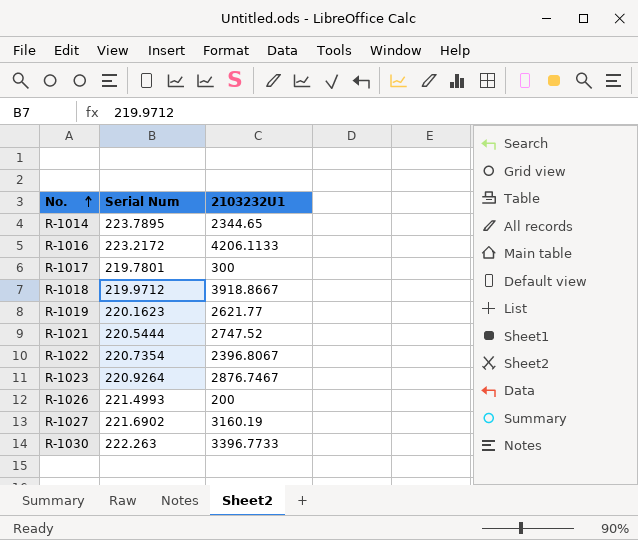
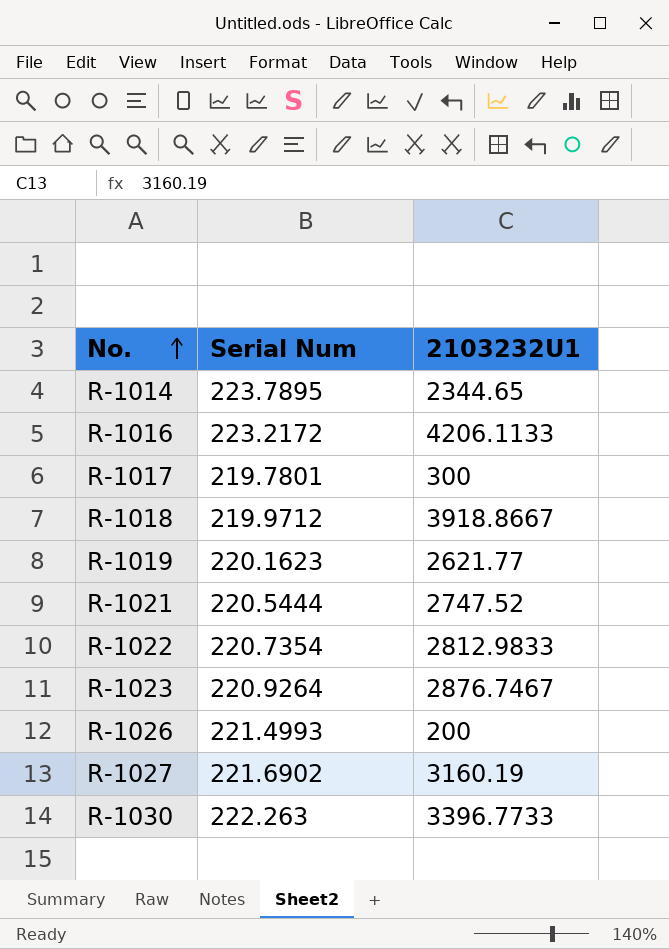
R-1022 | 2103232U1: 2396.8067 -> 2812.9833

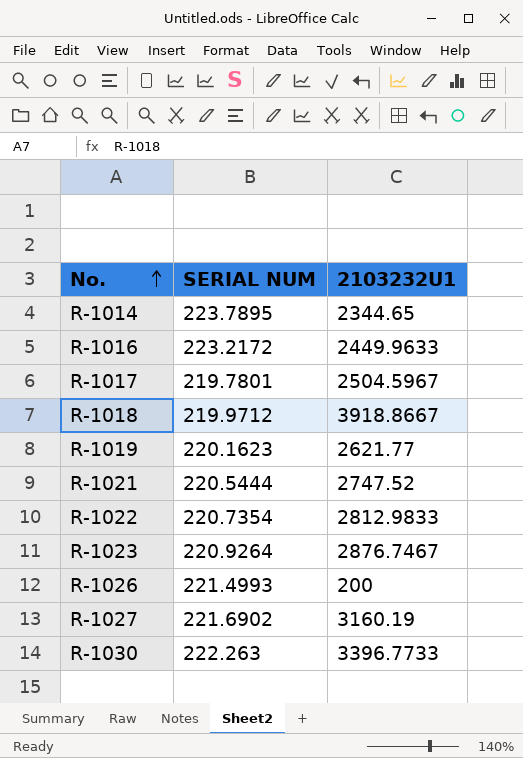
column name: Serial Num -> SERIAL NUM
R-1016 | 2103232U1: 4206.1133 -> 2449.9633
R-1017 | 2103232U1: 300 -> 2504.5967

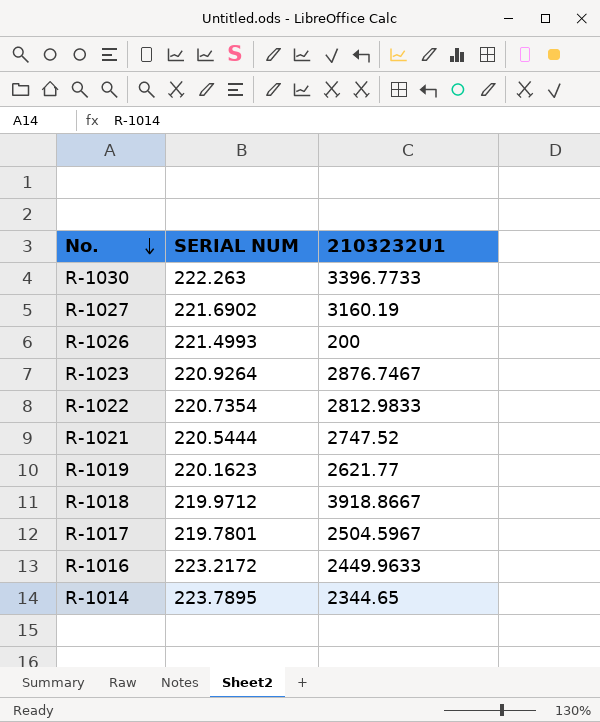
row order: No. ascending -> No. descending

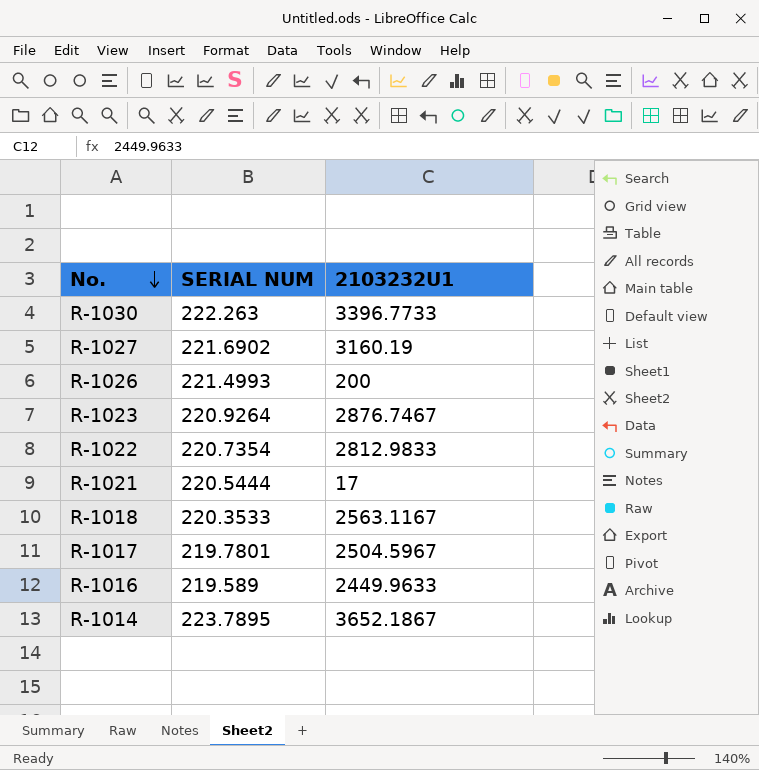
row R-1019: 220.1623 | 2621.77 -> none
R-1021 | 2103232U1: 2747.52 -> 17
R-1018 | SERIAL NUM: 219.9712 -> 220.3533
R-1018 | 2103232U1: 3918.8667 -> 2563.1167
R-1016 | SERIAL NUM: 223.2172 -> 219.589
R-1014 | 2103232U1: 2344.65 -> 3652.1867

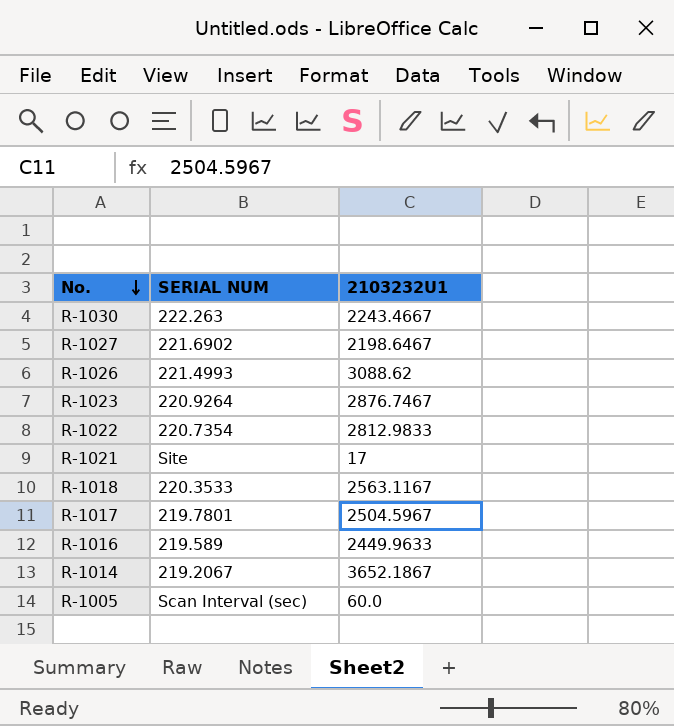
R-1030 | 2103232U1: 3396.7733 -> 2243.4667
R-1027 | 2103232U1: 3160.19 -> 2198.6467
R-1026 | 2103232U1: 200 -> 3088.62
R-1021 | SERIAL NUM: 220.5444 -> Site
R-1014 | SERIAL NUM: 223.7895 -> 219.2067
row R-1005: none -> Scan Interval (sec) | 60.0

